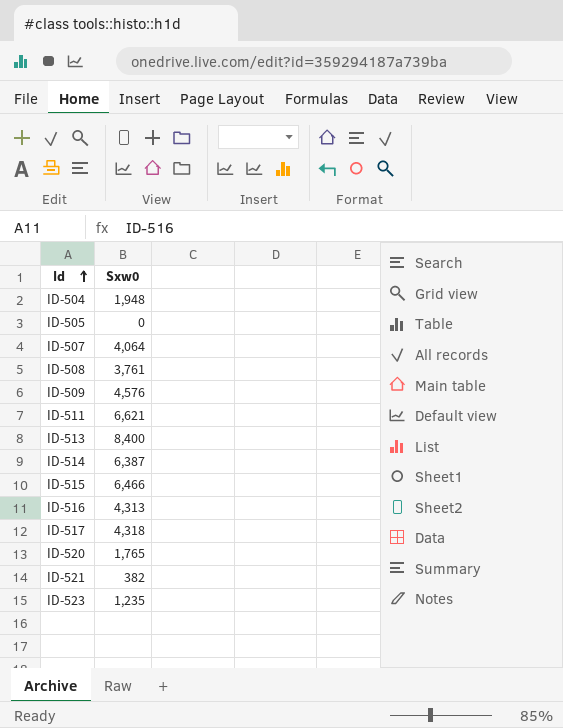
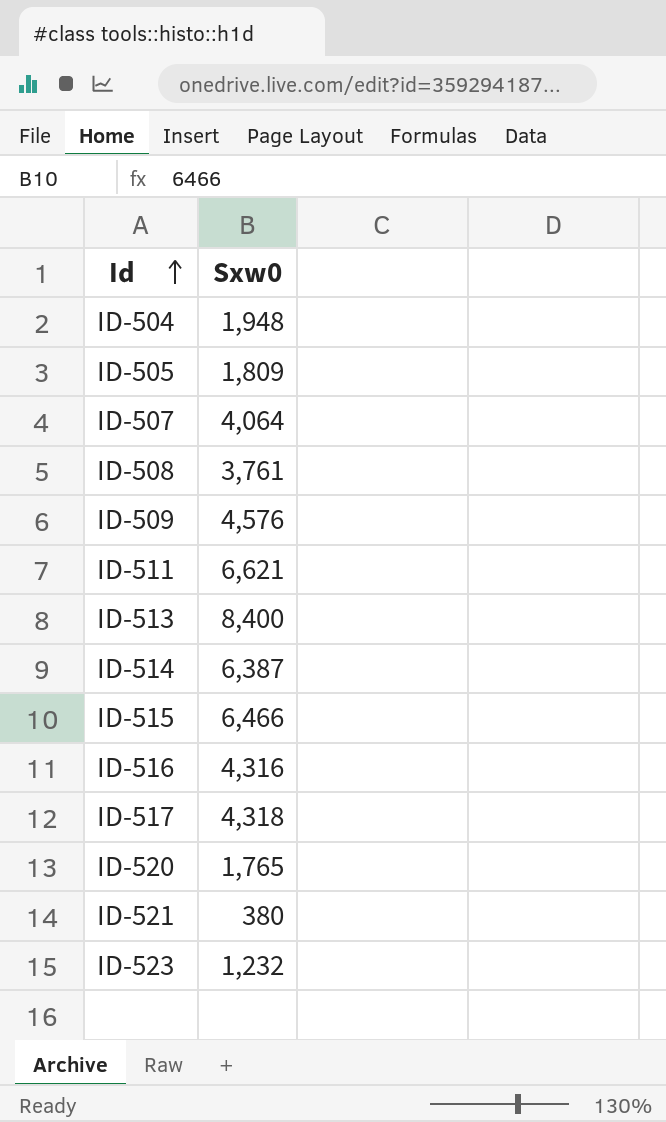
ID-505 | Sxw0: 0 -> 1,809
ID-516 | Sxw0: 4,313 -> 4,316
ID-521 | Sxw0: 382 -> 380
ID-523 | Sxw0: 1,235 -> 1,232

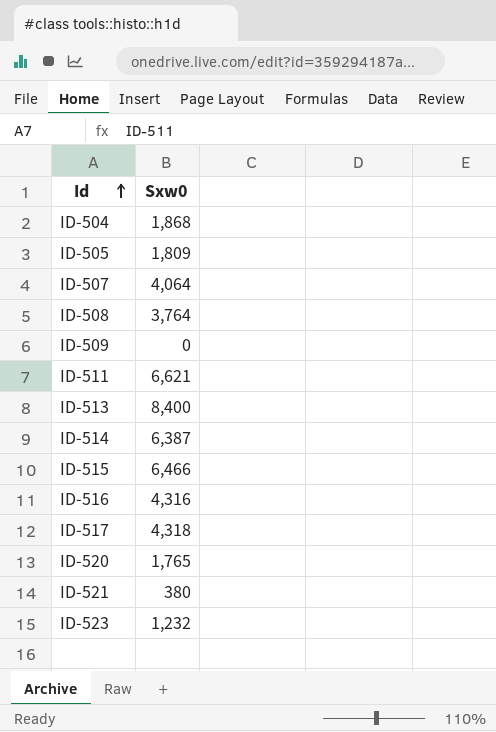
ID-504 | Sxw0: 1,948 -> 1,868
ID-508 | Sxw0: 3,761 -> 3,764
ID-509 | Sxw0: 4,576 -> 0

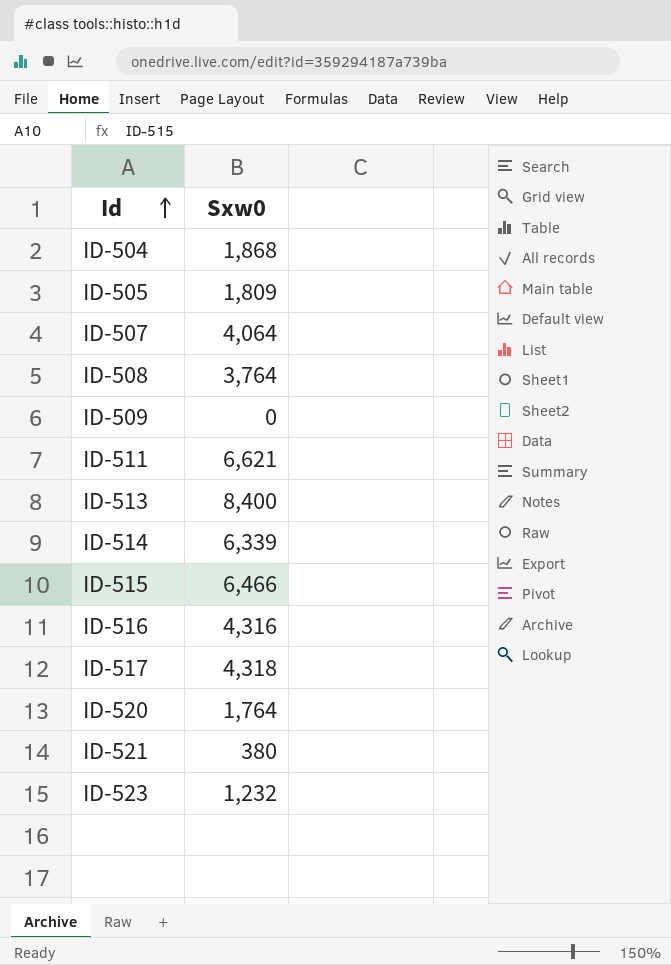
ID-514 | Sxw0: 6,387 -> 6,339
ID-520 | Sxw0: 1,765 -> 1,764

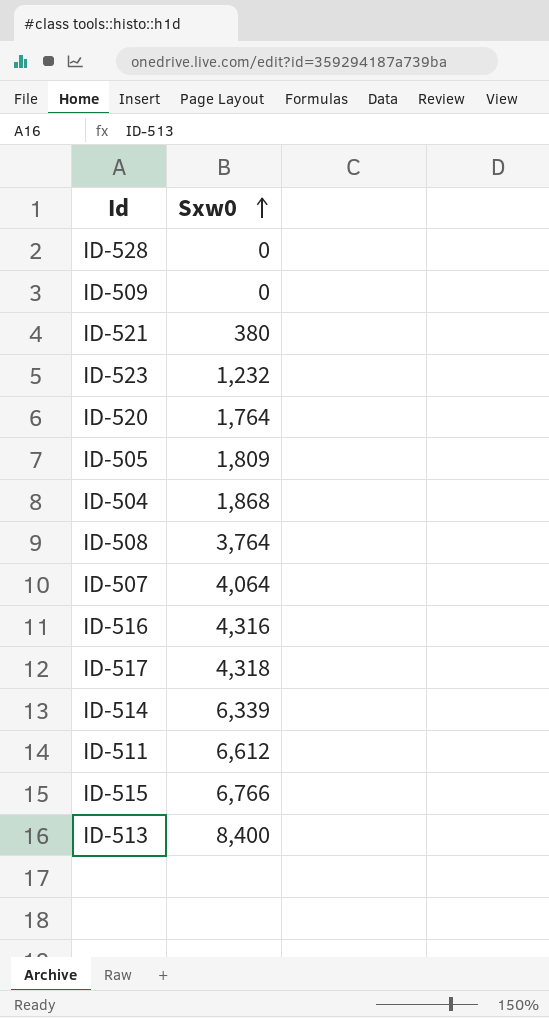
row order: Id ascending -> Sxw0 ascending
row ID-528: none -> 0
ID-511 | Sxw0: 6,621 -> 6,612
ID-515 | Sxw0: 6,466 -> 6,766

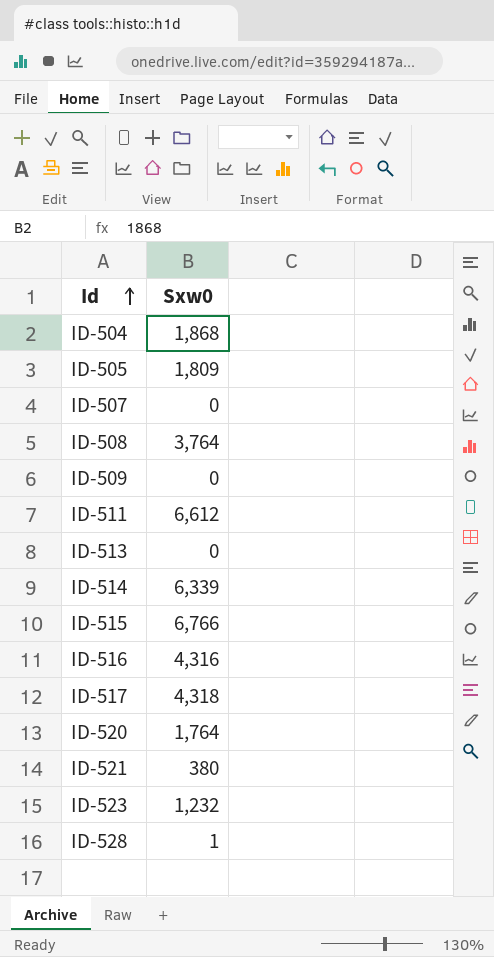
row order: Sxw0 ascending -> Id ascending
ID-507 | Sxw0: 4,064 -> 0
ID-513 | Sxw0: 8,400 -> 0
ID-528 | Sxw0: 0 -> 1

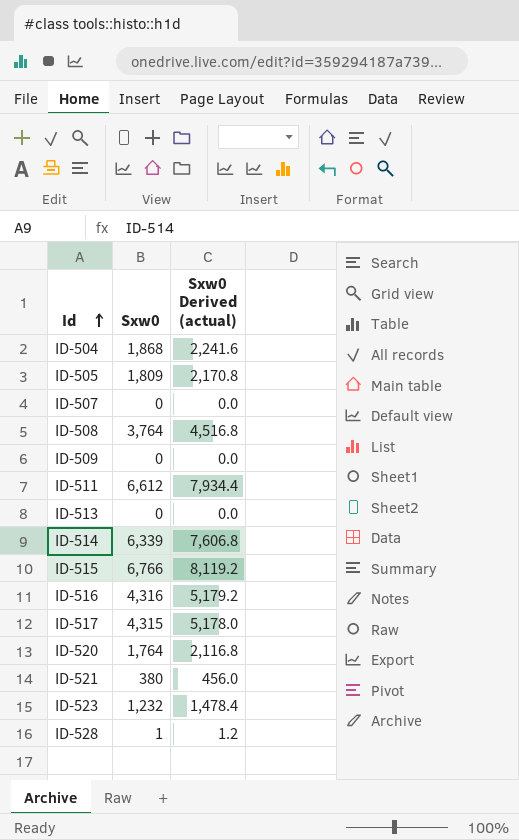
column Sxw0 Derived (actual) | formula: none -> [Sxw0] * 1.2
ID-517 | Sxw0: 4,318 -> 4,315

